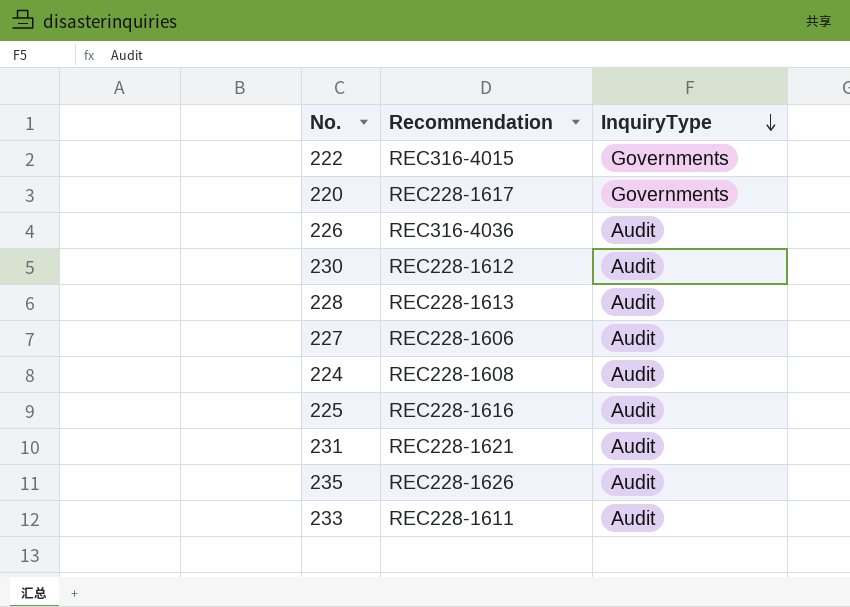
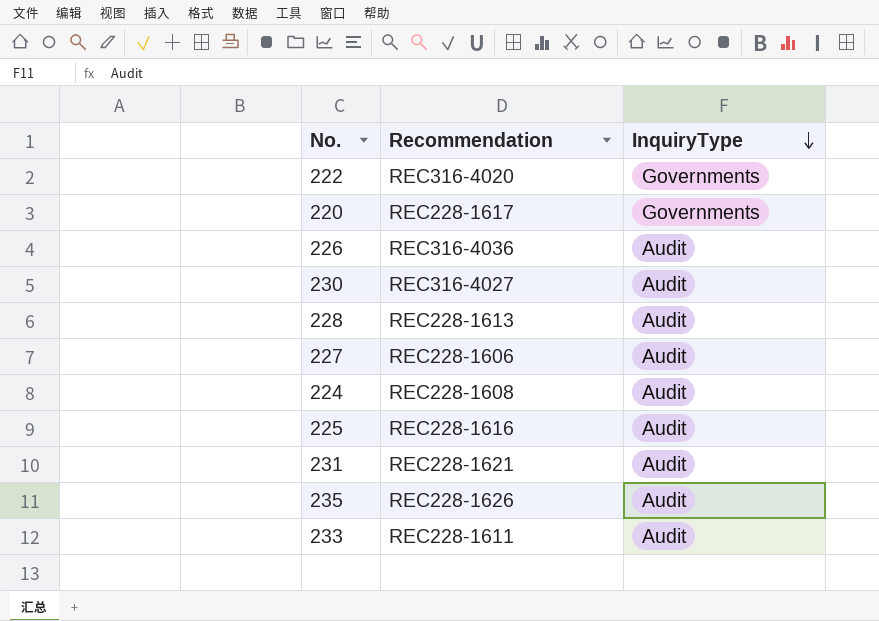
222 | Recommendation: REC316-4015 -> REC316-4020
230 | Recommendation: REC228-1612 -> REC316-4027

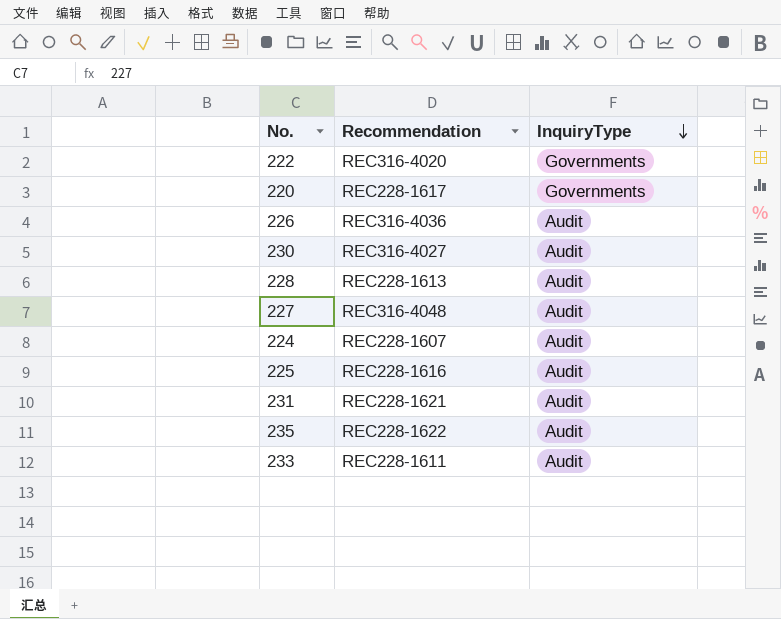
227 | Recommendation: REC228-1606 -> REC316-4048
224 | Recommendation: REC228-1608 -> REC228-1607
235 | Recommendation: REC228-1626 -> REC228-1622

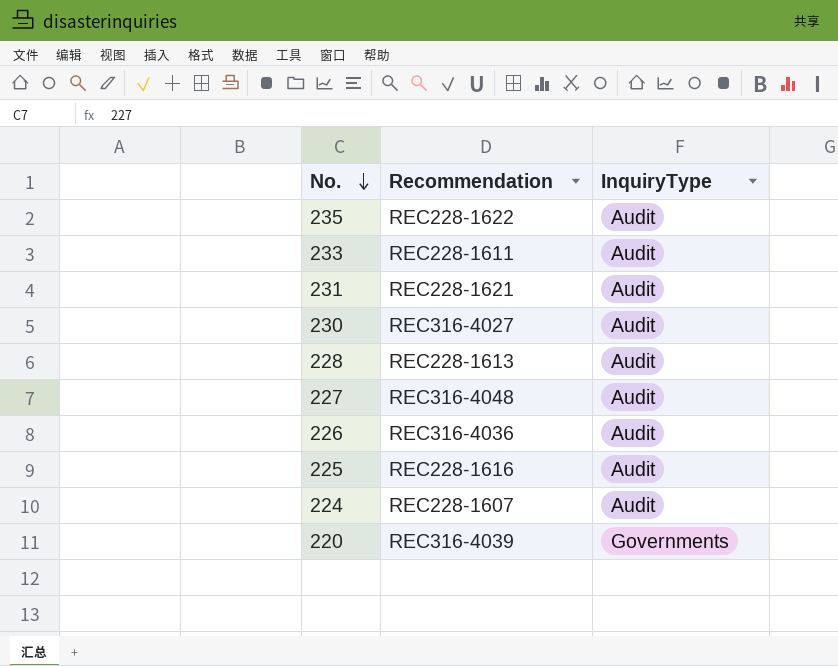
row order: InquiryType descending -> No. descending
row 222: REC316-4020 | Governments -> none
220 | Recommendation: REC228-1617 -> REC316-4039

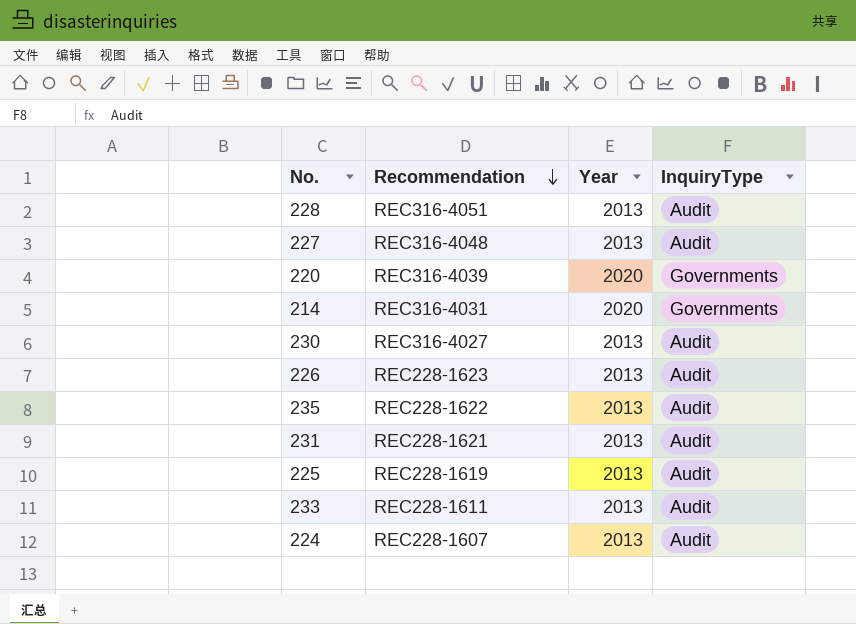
row order: No. descending -> Recommendation descending
column Year | position: none -> 3
228 | Recommendation: REC228-1613 -> REC316-4051
row 214: none -> REC316-4031 | 2020 | Governments
226 | Recommendation: REC316-4036 -> REC228-1623
225 | Recommendation: REC228-1616 -> REC228-1619

